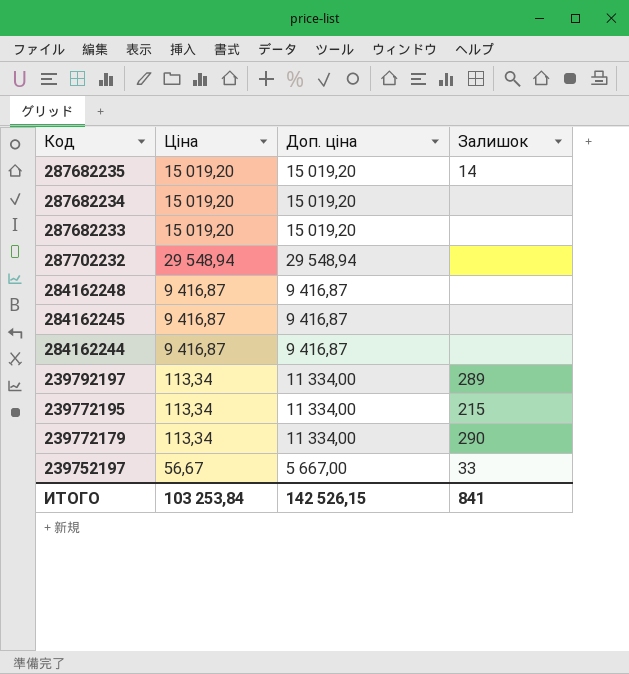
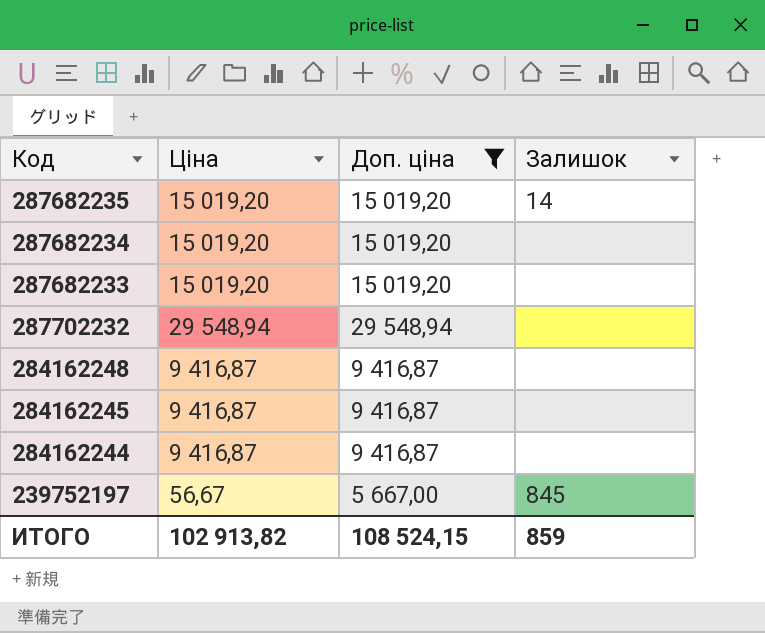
filter: none -> Доп. ціна != 11 334,00
239752197 | Залишок: 33 -> 845
ИТОГО | Ціна: 103 253,84 -> 102 913,82
ИТОГО | Доп. ціна: 142 526,15 -> 108 524,15
ИТОГО | Залишок: 841 -> 859

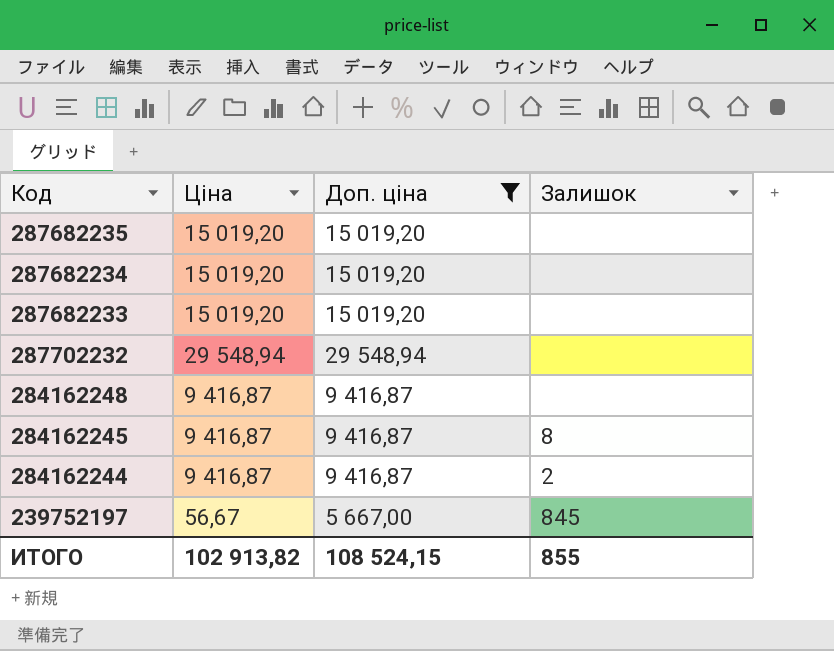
287682235 | Залишок: 14 -> none
284162245 | Залишок: none -> 8
284162244 | Залишок: none -> 2
ИТОГО | Залишок: 859 -> 855

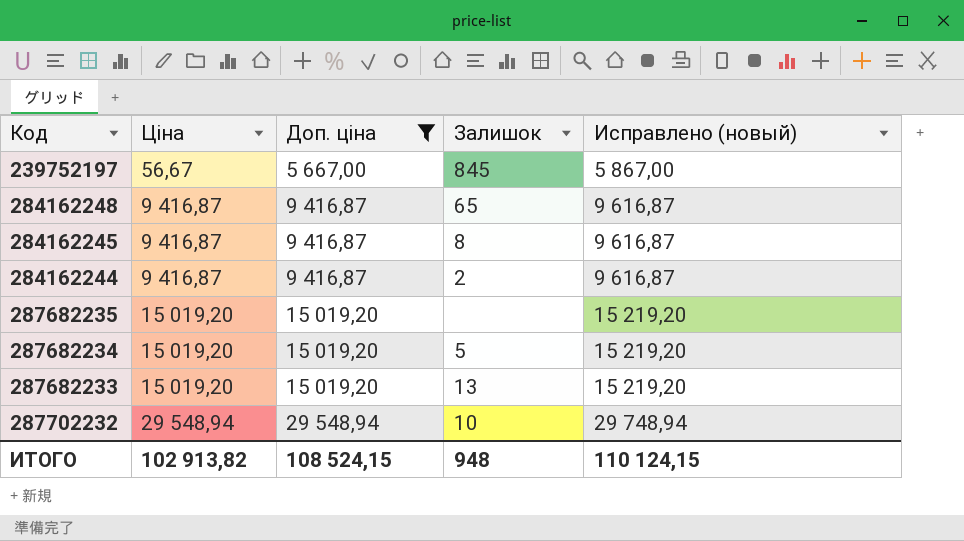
row order: none -> Ціна ascending
column Исправлено (новый) | formula: none -> [Доп. ціна] + 200
284162248 | Залишок: none -> 65
287682234 | Залишок: none -> 5
287682233 | Залишок: none -> 13
287702232 | Залишок: none -> 10
ИТОГО | Залишок: 855 -> 948

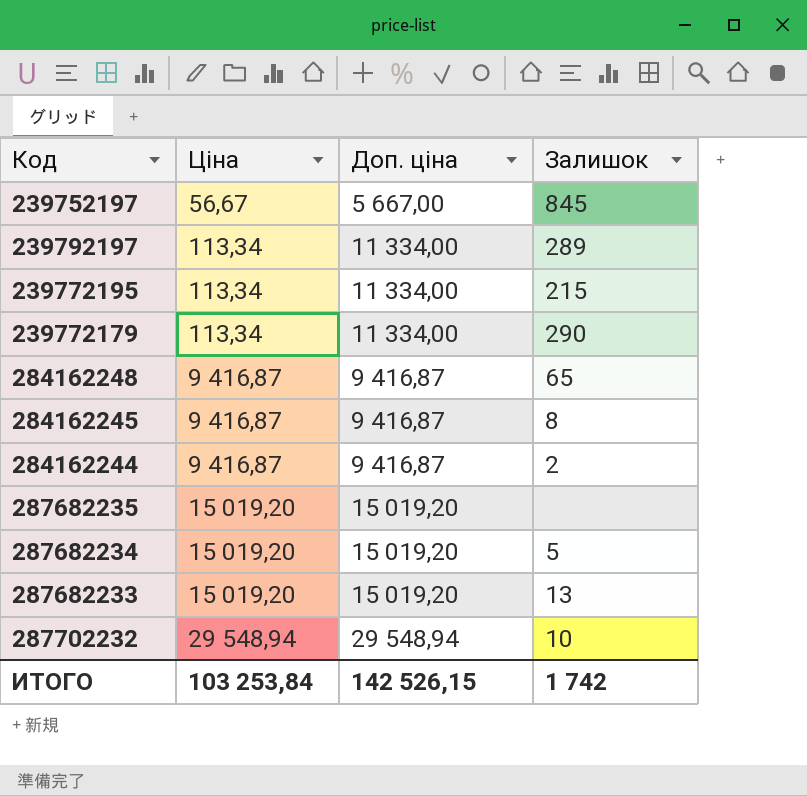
filter: Доп. ціна != 11 334,00 -> none
column Исправлено (новый) | formula: [Доп. ціна] + 200 -> none
ИТОГО | Ціна: 102 913,82 -> 103 253,84
ИТОГО | Доп. ціна: 108 524,15 -> 142 526,15
ИТОГО | Залишок: 948 -> 1 742

